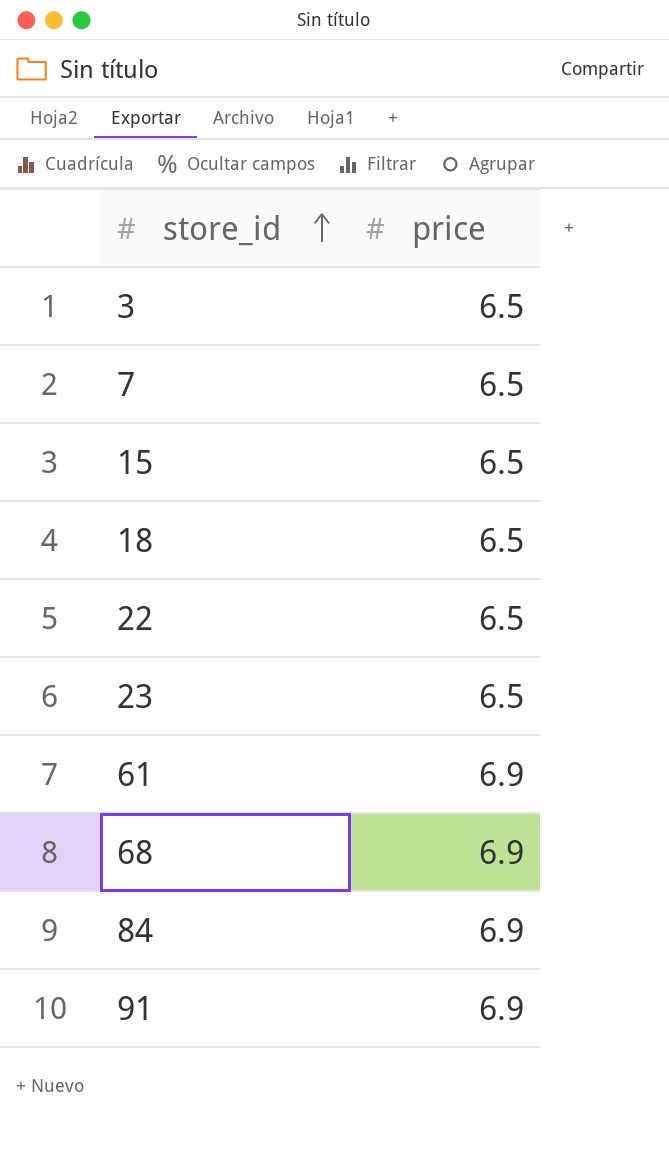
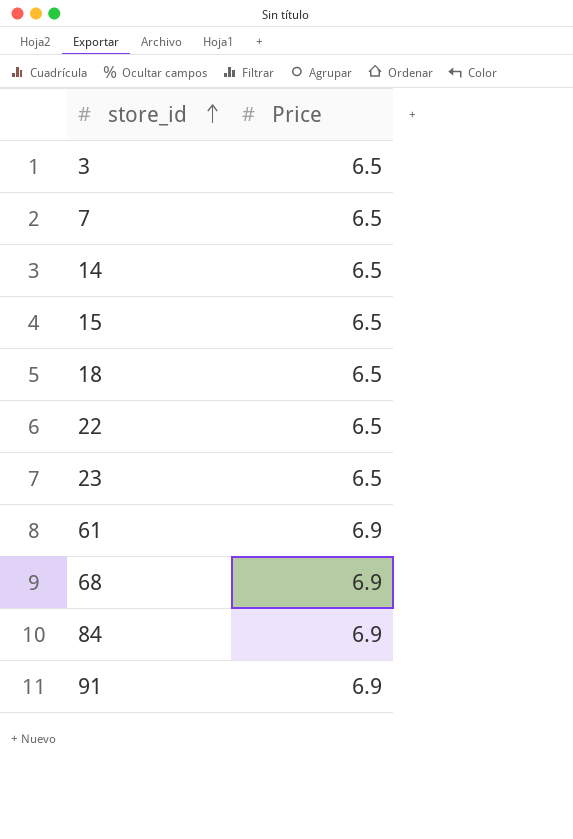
column name: price -> Price
row 14: none -> 6.5

